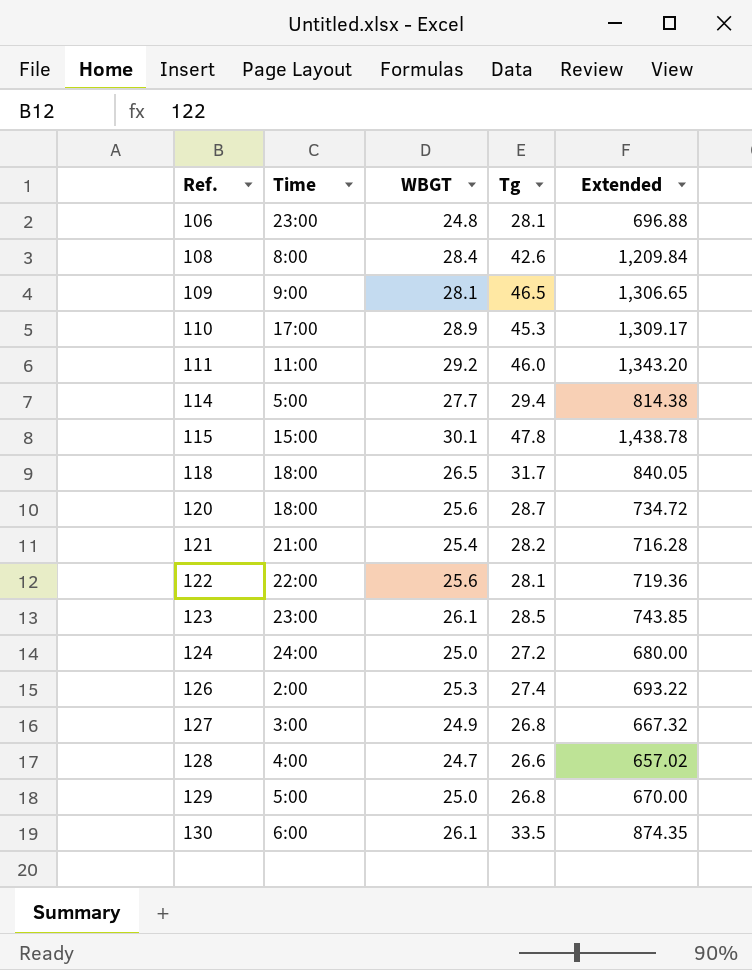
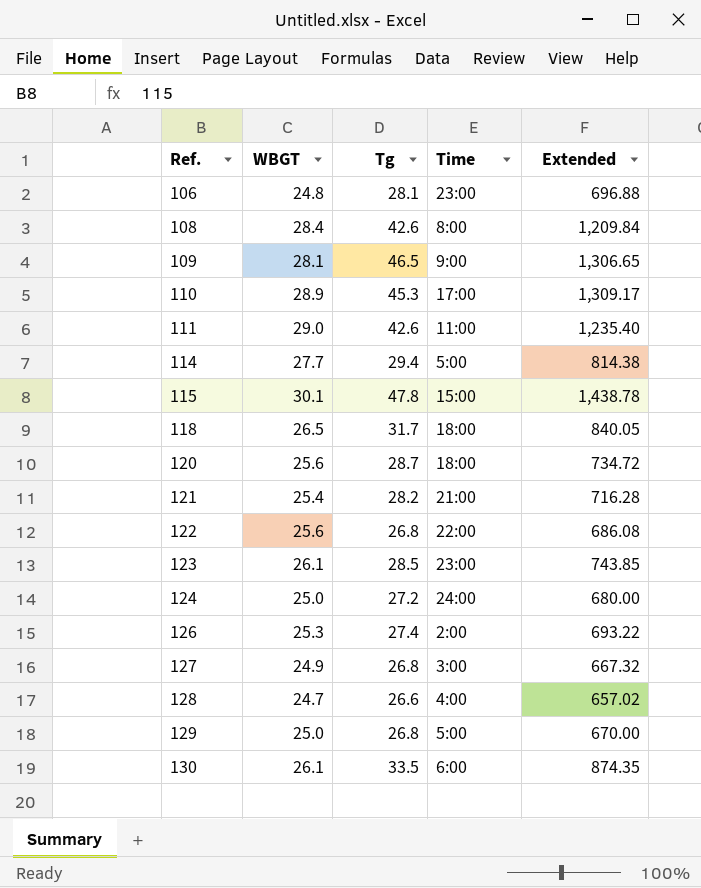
column Time | position: 2 -> 4
111 | WBGT: 29.2 -> 29.0
111 | Tg: 46.0 -> 42.6
111 | Extended: 1,343.20 -> 1,235.40
122 | Tg: 28.1 -> 26.8
122 | Extended: 719.36 -> 686.08

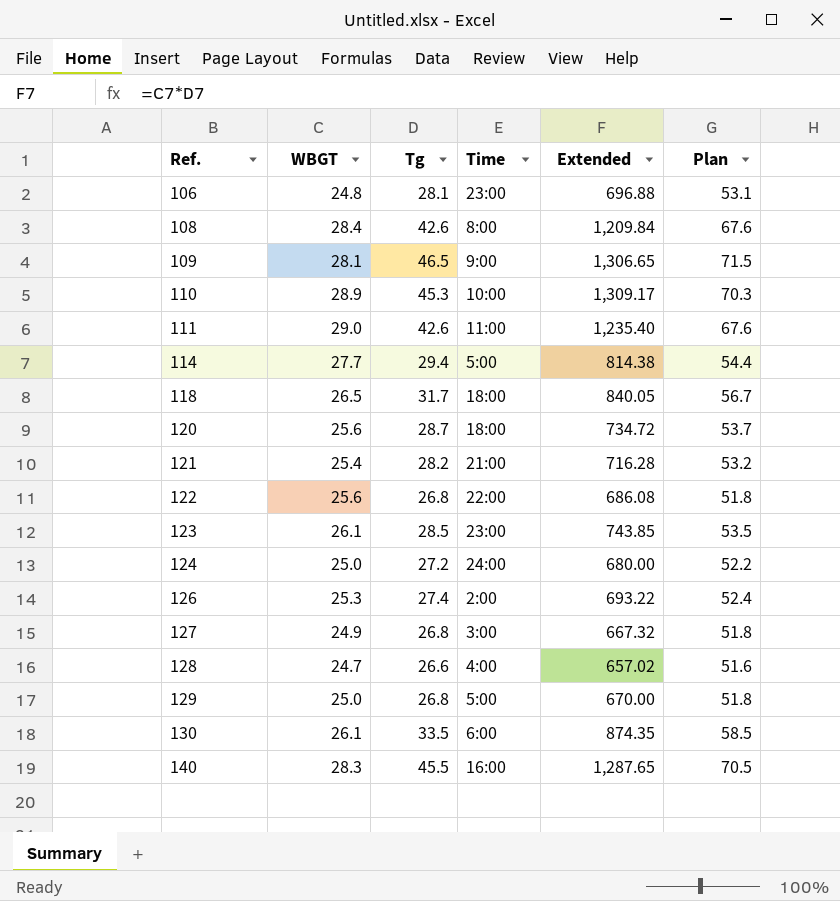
column Plan | formula: none -> [Tg] + 25
row 115: 30.1 | 47.8 | 15:00 | 1,438.78 -> none
110 | Time: 17:00 -> 10:00
row 140: none -> 28.3 | 45.5 | 16:00 | 1,287.65 | 70.5

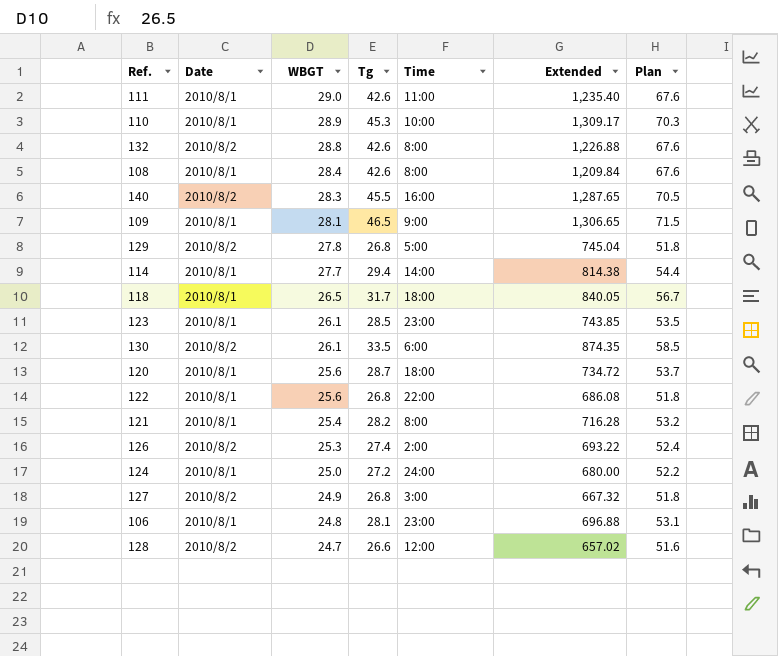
row order: Ref. ascending -> WBGT descending
column Date | position: none -> 2
row 132: none -> 2010/8/2 | 28.8 | 42.6 | 8:00 | 1,226.88 | 67.6
129 | WBGT: 25.0 -> 27.8
129 | Extended: 670.00 -> 745.04
114 | Time: 5:00 -> 14:00
121 | Time: 21:00 -> 8:00
128 | Time: 4:00 -> 12:00

